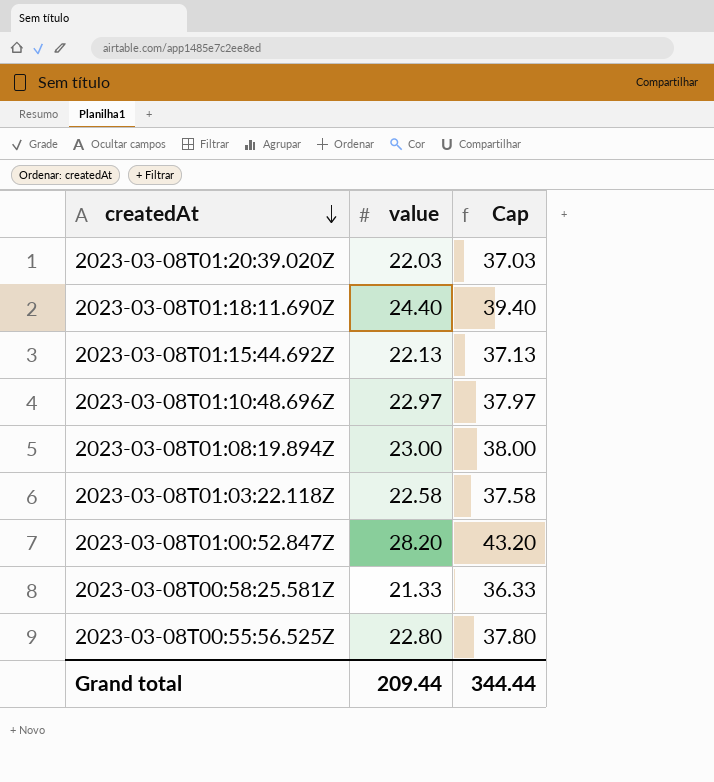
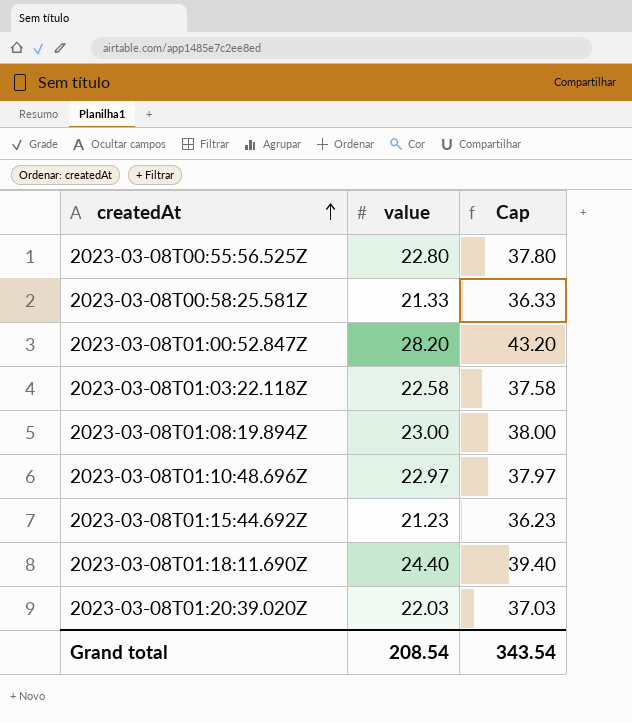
row order: createdAt descending -> createdAt ascending
2023-03-08T01:15:44.692Z | value: 22.13 -> 21.23
2023-03-08T01:15:44.692Z | Cap: 37.13 -> 36.23
Grand total | value: 209.44 -> 208.54
Grand total | Cap: 344.44 -> 343.54

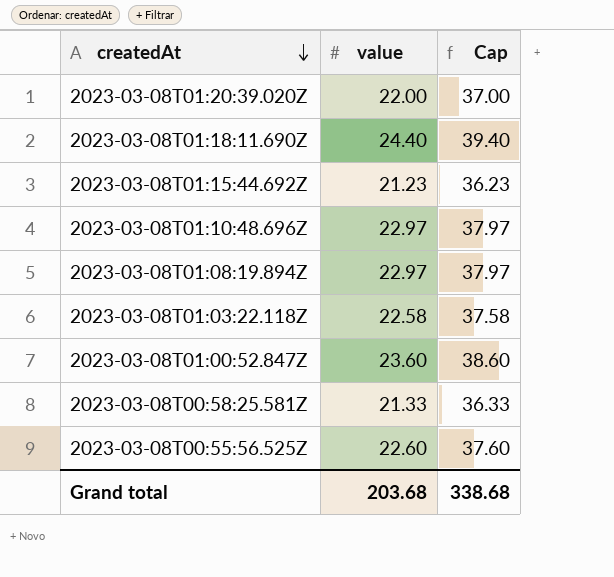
row order: createdAt ascending -> createdAt descending
2023-03-08T01:20:39.020Z | value: 22.03 -> 22.00
2023-03-08T01:20:39.020Z | Cap: 37.03 -> 37.00
2023-03-08T01:08:19.894Z | value: 23.00 -> 22.97
2023-03-08T01:08:19.894Z | Cap: 38.00 -> 37.97
2023-03-08T01:00:52.847Z | value: 28.20 -> 23.60
2023-03-08T01:00:52.847Z | Cap: 43.20 -> 38.60
2023-03-08T00:55:56.525Z | value: 22.80 -> 22.60
2023-03-08T00:55:56.525Z | Cap: 37.80 -> 37.60
Grand total | value: 208.54 -> 203.68
Grand total | Cap: 343.54 -> 338.68

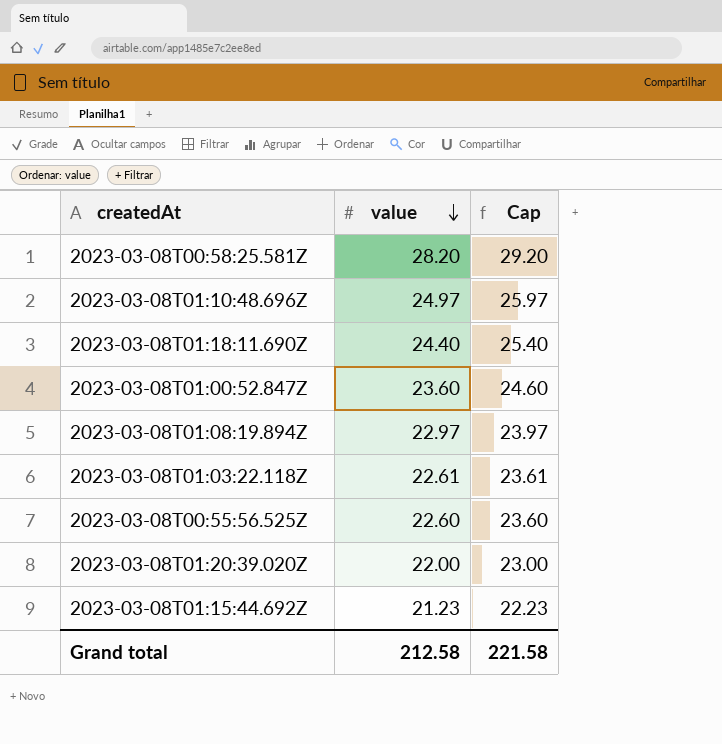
row order: createdAt descending -> value descending
column Cap | formula: [value] + 15 -> [value] + 1
2023-03-08T00:58:25.581Z | value: 21.33 -> 28.20
2023-03-08T01:10:48.696Z | value: 22.97 -> 24.97
2023-03-08T01:03:22.118Z | value: 22.58 -> 22.61
Grand total | value: 203.68 -> 212.58
Grand total | Cap: 338.68 -> 221.58

